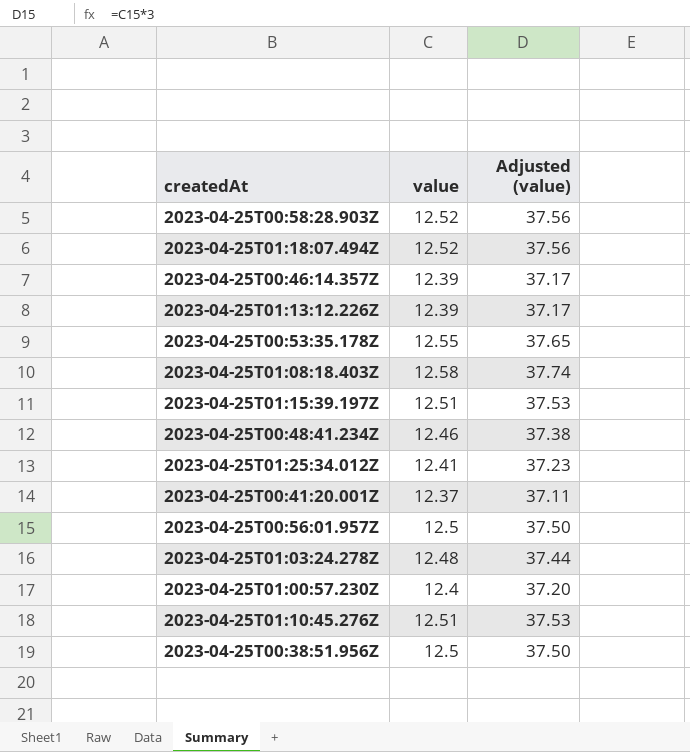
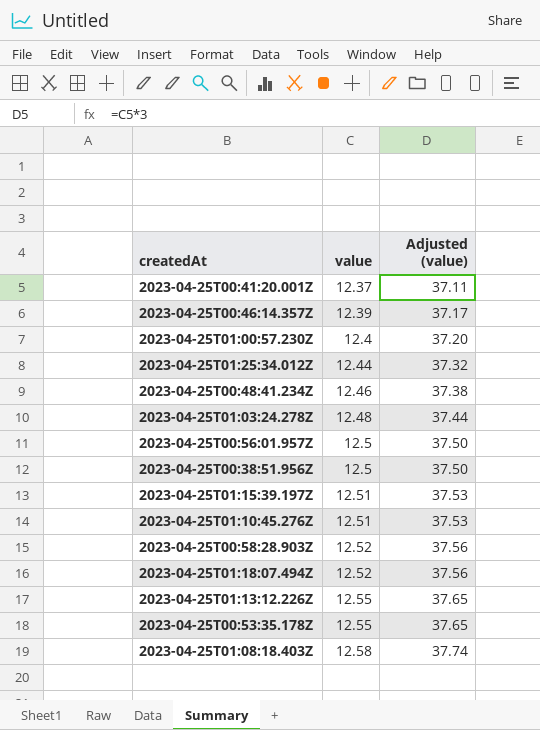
row order: none -> value ascending
2023-04-25T01:25:34.012Z | value: 12.41 -> 12.44
2023-04-25T01:25:34.012Z | Adjusted (value): 37.23 -> 37.32
2023-04-25T01:13:12.226Z | value: 12.39 -> 12.55
2023-04-25T01:13:12.226Z | Adjusted (value): 37.17 -> 37.65

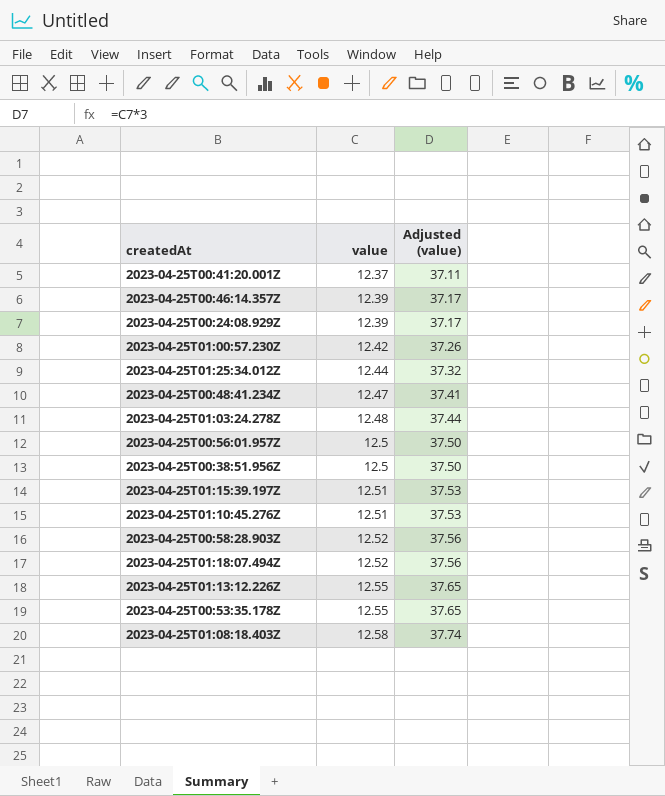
row 2023-04-25T00:24:08.929Z: none -> 12.39 | 37.17
2023-04-25T01:00:57.230Z | value: 12.4 -> 12.42
2023-04-25T01:00:57.230Z | Adjusted (value): 37.20 -> 37.26
2023-04-25T00:48:41.234Z | value: 12.46 -> 12.47
2023-04-25T00:48:41.234Z | Adjusted (value): 37.38 -> 37.41

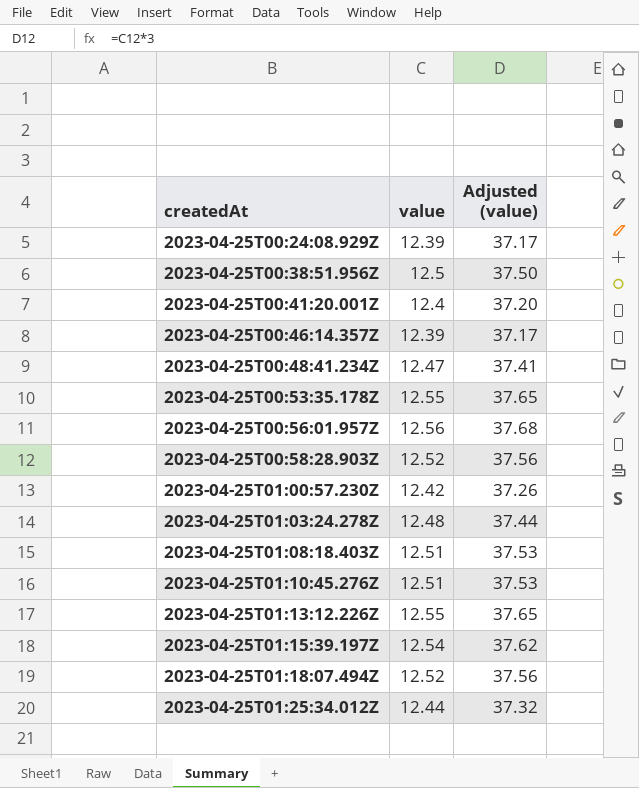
row order: value ascending -> createdAt ascending
2023-04-25T00:41:20.001Z | value: 12.37 -> 12.4
2023-04-25T00:41:20.001Z | Adjusted (value): 37.11 -> 37.20
2023-04-25T00:56:01.957Z | value: 12.5 -> 12.56
2023-04-25T00:56:01.957Z | Adjusted (value): 37.50 -> 37.68
2023-04-25T01:08:18.403Z | value: 12.58 -> 12.51
2023-04-25T01:08:18.403Z | Adjusted (value): 37.74 -> 37.53
2023-04-25T01:15:39.197Z | value: 12.51 -> 12.54
2023-04-25T01:15:39.197Z | Adjusted (value): 37.53 -> 37.62

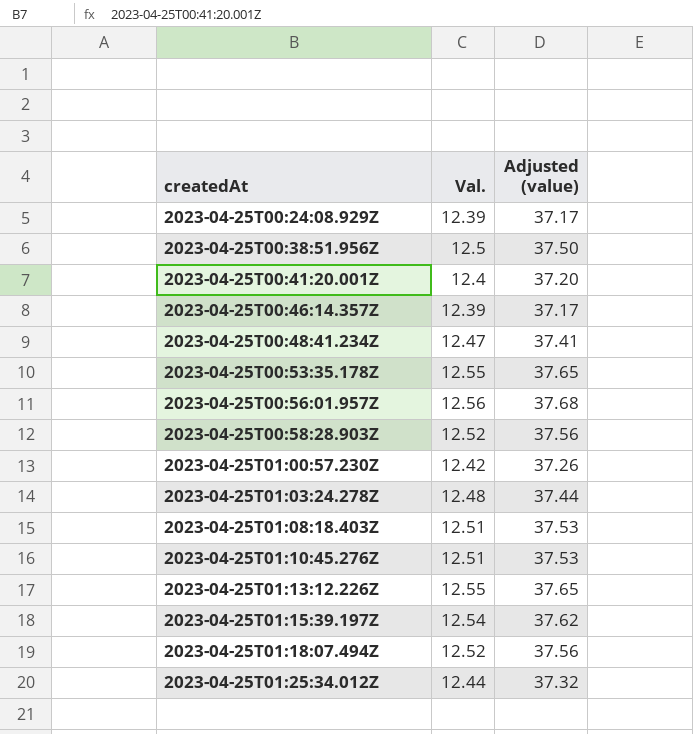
column name: value -> Val.

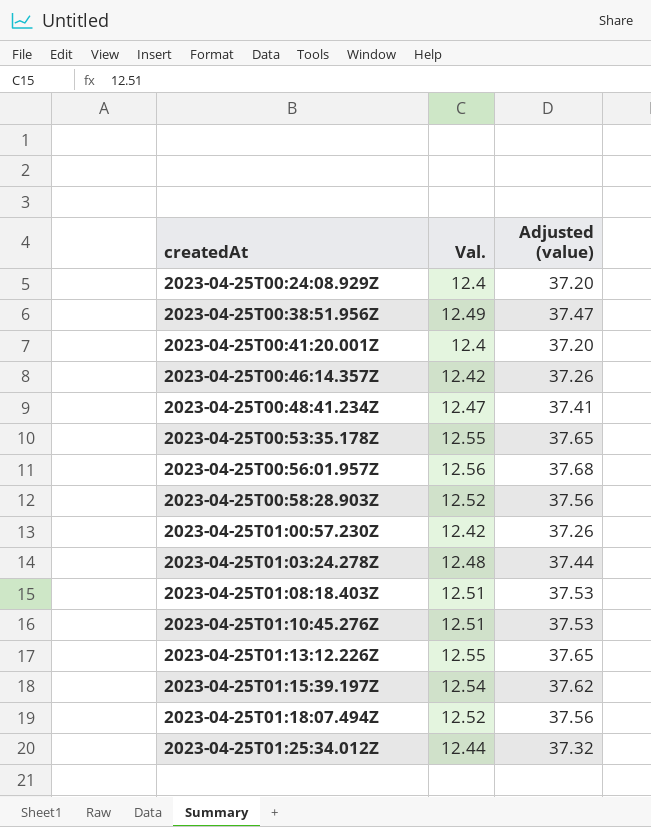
2023-04-25T00:24:08.929Z | Val.: 12.39 -> 12.4
2023-04-25T00:24:08.929Z | Adjusted (value): 37.17 -> 37.20
2023-04-25T00:38:51.956Z | Val.: 12.5 -> 12.49
2023-04-25T00:38:51.956Z | Adjusted (value): 37.50 -> 37.47
2023-04-25T00:46:14.357Z | Val.: 12.39 -> 12.42
2023-04-25T00:46:14.357Z | Adjusted (value): 37.17 -> 37.26

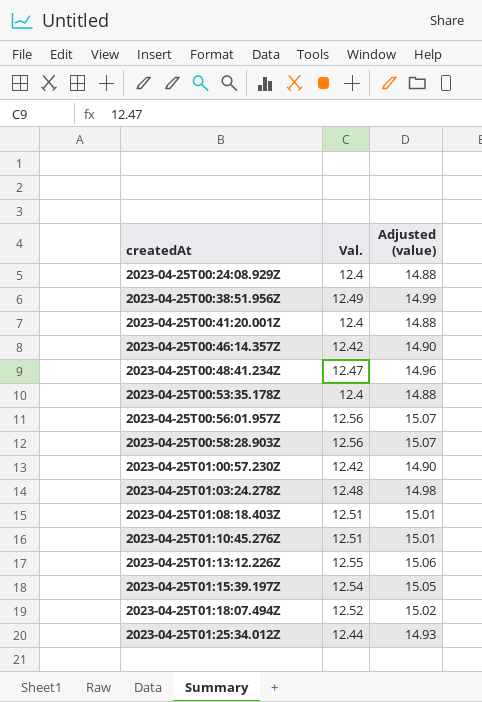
column Adjusted (value) | formula: [Val.] * 3 -> [Val.] * 1.2
2023-04-25T00:53:35.178Z | Val.: 12.55 -> 12.4
2023-04-25T00:58:28.903Z | Val.: 12.52 -> 12.56

